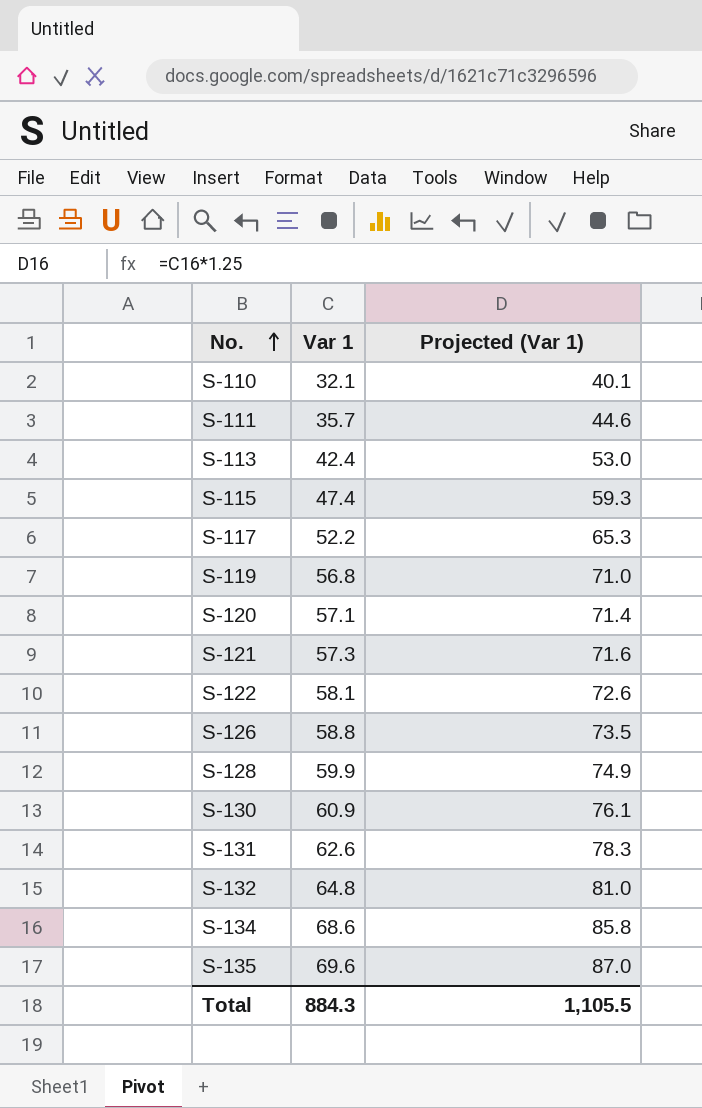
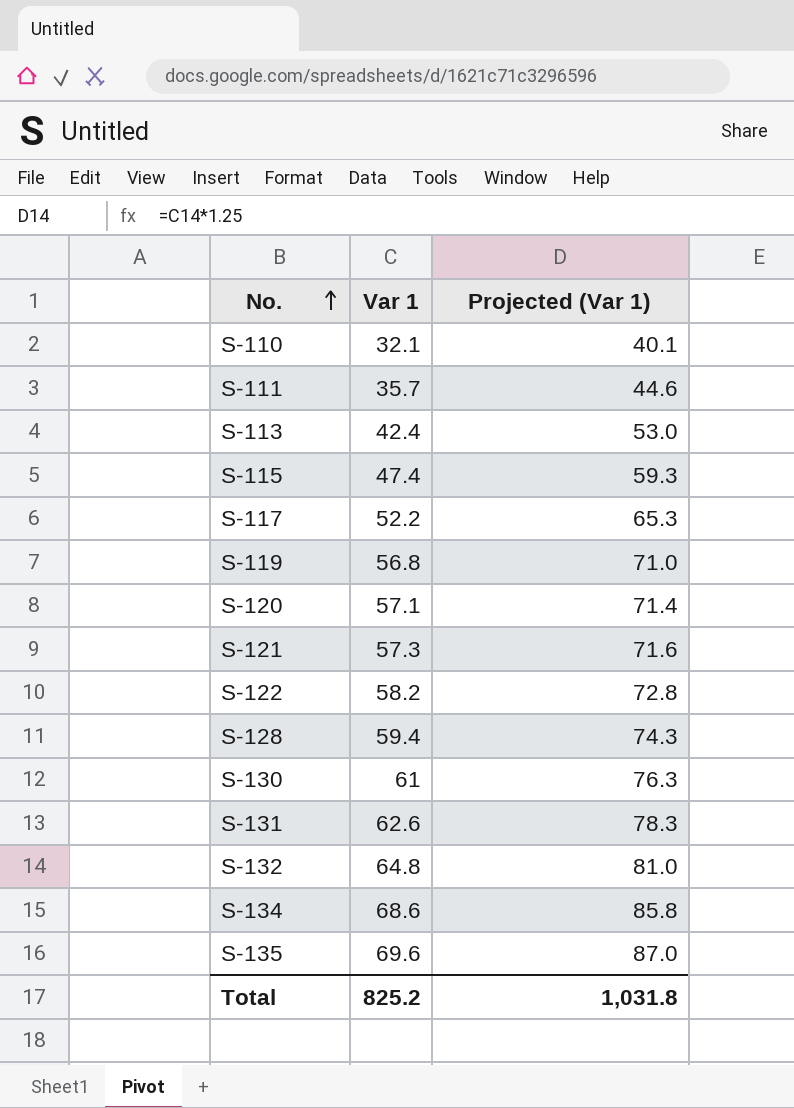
row S-126: 58.8 | 73.5 -> none
S-122 | Var 1: 58.1 -> 58.2
S-122 | Projected (Var 1): 72.6 -> 72.8
S-128 | Var 1: 59.9 -> 59.4
S-128 | Projected (Var 1): 74.9 -> 74.3
S-130 | Var 1: 60.9 -> 61
S-130 | Projected (Var 1): 76.1 -> 76.3
Total | Var 1: 884.3 -> 825.2
Total | Projected (Var 1): 1,105.5 -> 1,031.8

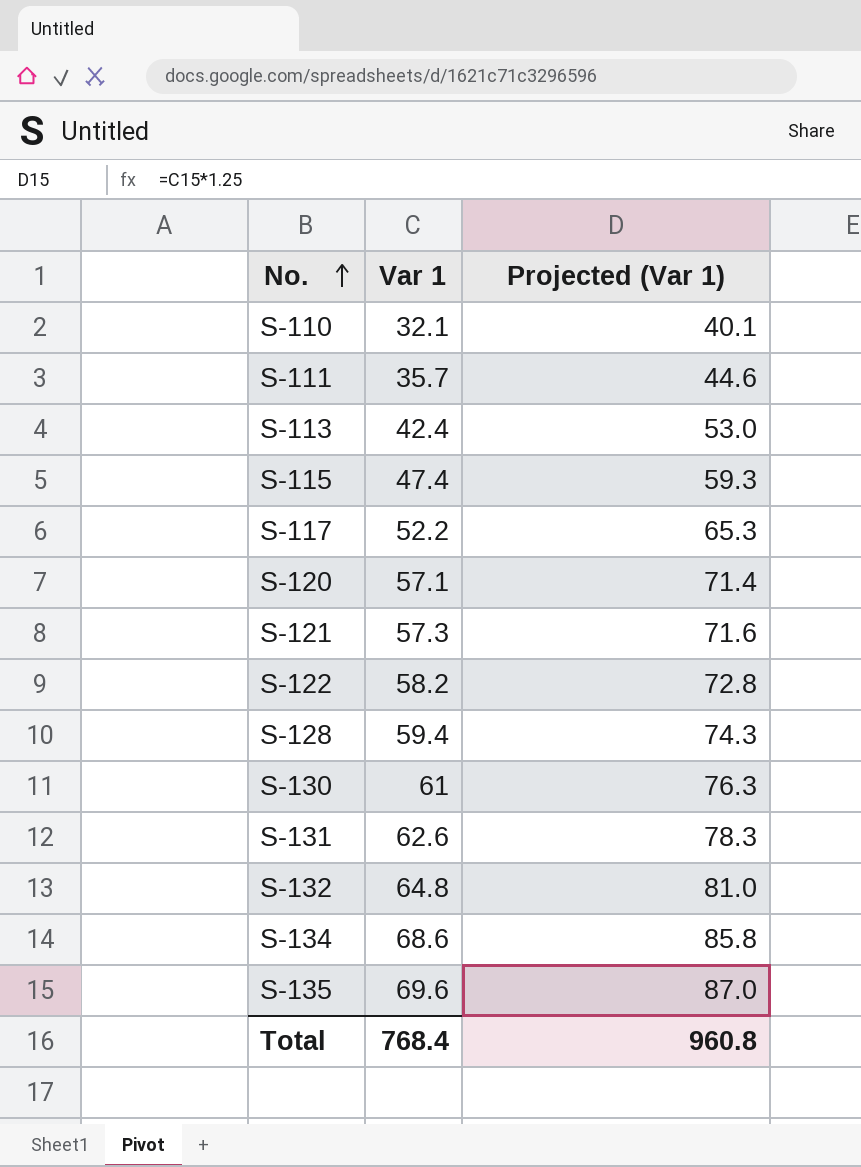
row S-119: 56.8 | 71.0 -> none
Total | Var 1: 825.2 -> 768.4
Total | Projected (Var 1): 1,031.8 -> 960.8

